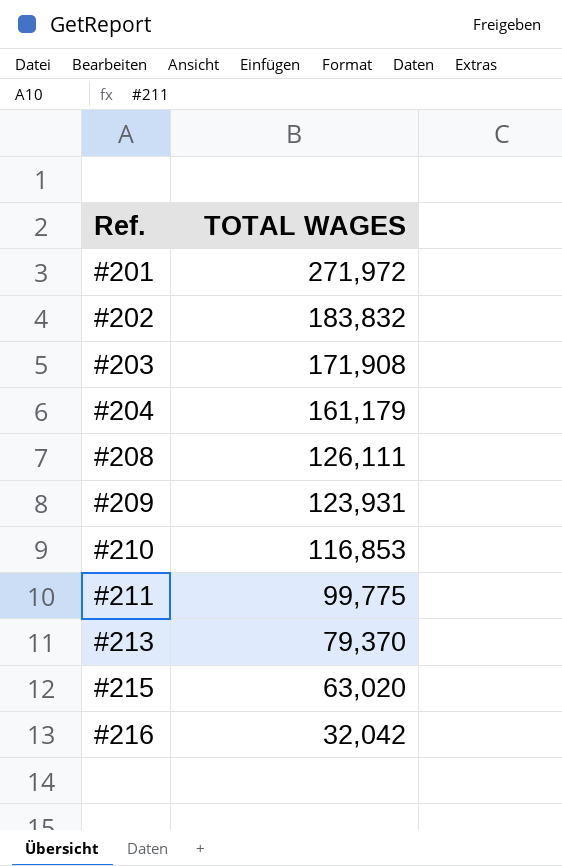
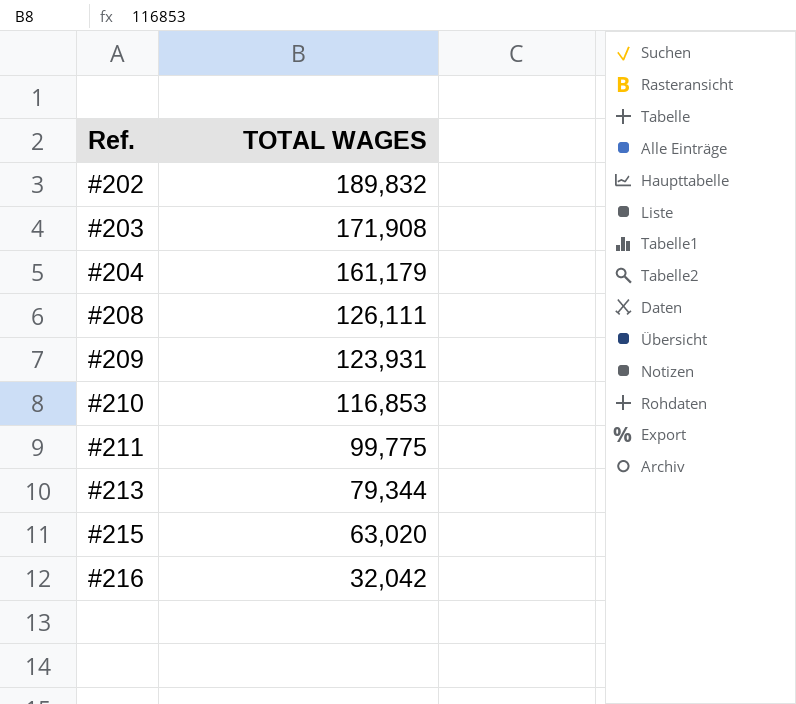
row #201: 271,972 -> none
#202 | TOTAL WAGES: 183,832 -> 189,832
#213 | TOTAL WAGES: 79,370 -> 79,344

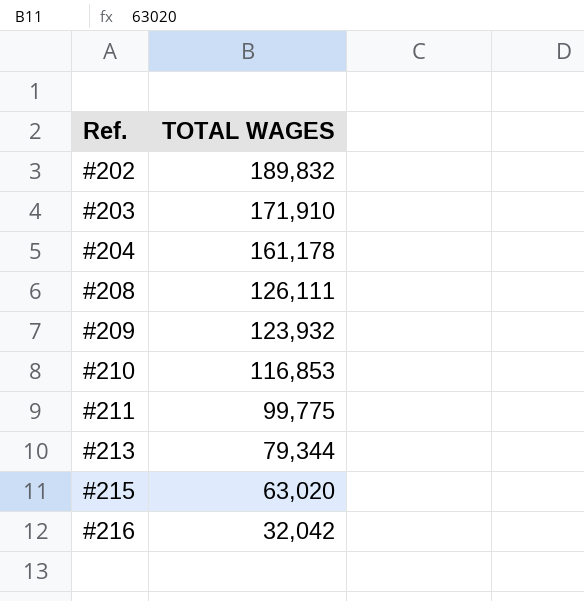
#203 | TOTAL WAGES: 171,908 -> 171,910
#204 | TOTAL WAGES: 161,179 -> 161,178
#209 | TOTAL WAGES: 123,931 -> 123,932

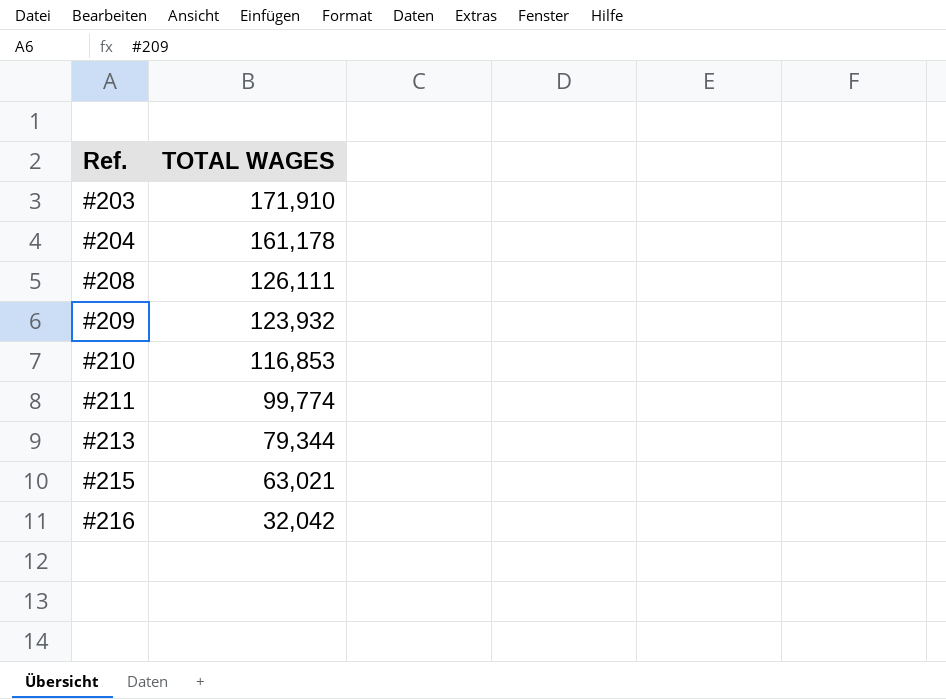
row #202: 189,832 -> none
#211 | TOTAL WAGES: 99,775 -> 99,774
#215 | TOTAL WAGES: 63,020 -> 63,021

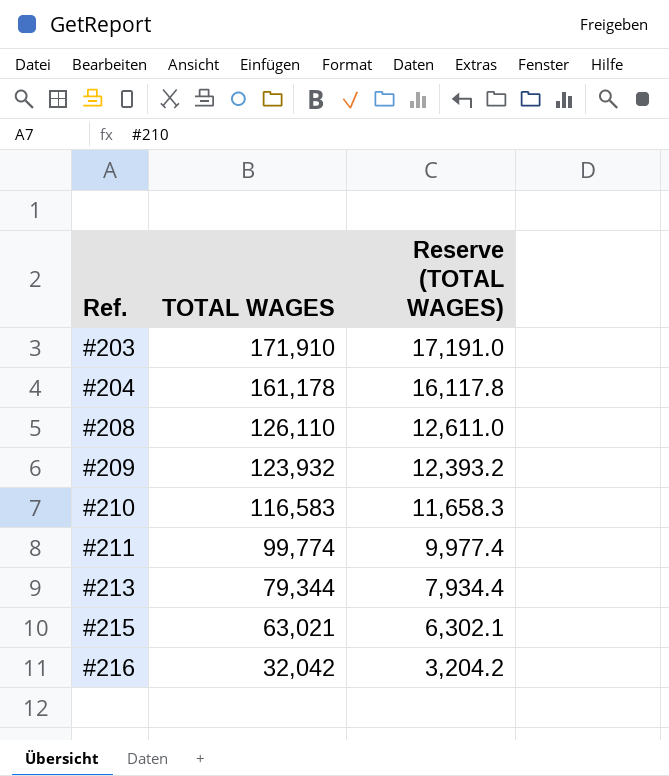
column Reserve (TOTAL WAGES) | formula: none -> [TOTAL WAGES] * 0.1
#208 | TOTAL WAGES: 126,111 -> 126,110
#210 | TOTAL WAGES: 116,853 -> 116,583

